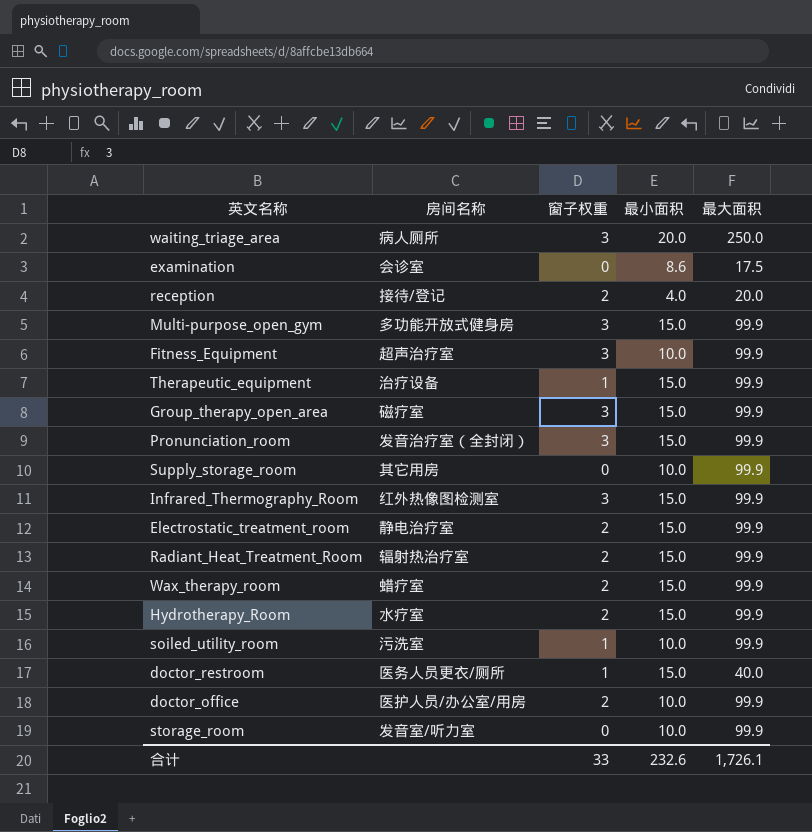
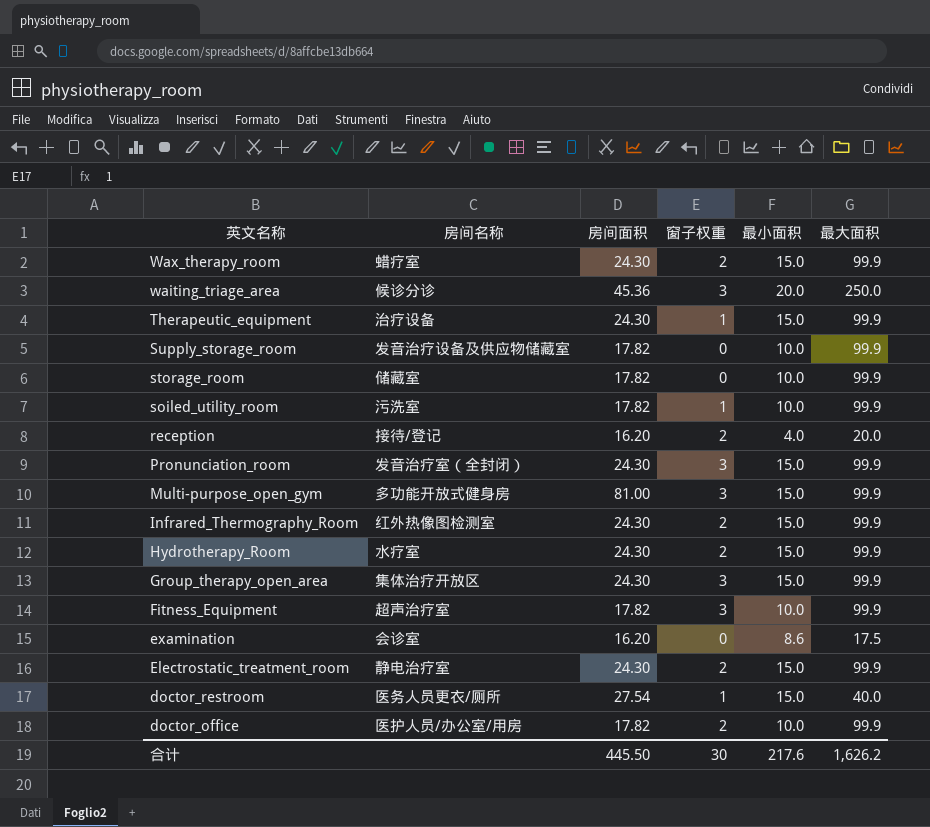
row order: none -> 英文名称 descending
column 房间面积 | position: none -> 3
row Radiant_Heat_Treatment_Room: 辐射热治疗室 | 2 | 15.0 | 99.9 -> none
waiting_triage_area | 房间名称: 病人厕所 -> 候诊分诊
Supply_storage_room | 房间名称: 其它用房 -> 发音治疗设备及供应物储藏室
storage_room | 房间名称: 发音室/听力室 -> 储藏室
Infrared_Thermography_Room | 窗子权重: 3 -> 2
Group_therapy_open_area | 房间名称: 磁疗室 -> 集体治疗开放区
合计 | 窗子权重: 33 -> 30
合计 | 最小面积: 232.6 -> 217.6
合计 | 最大面积: 1,726.1 -> 1,626.2

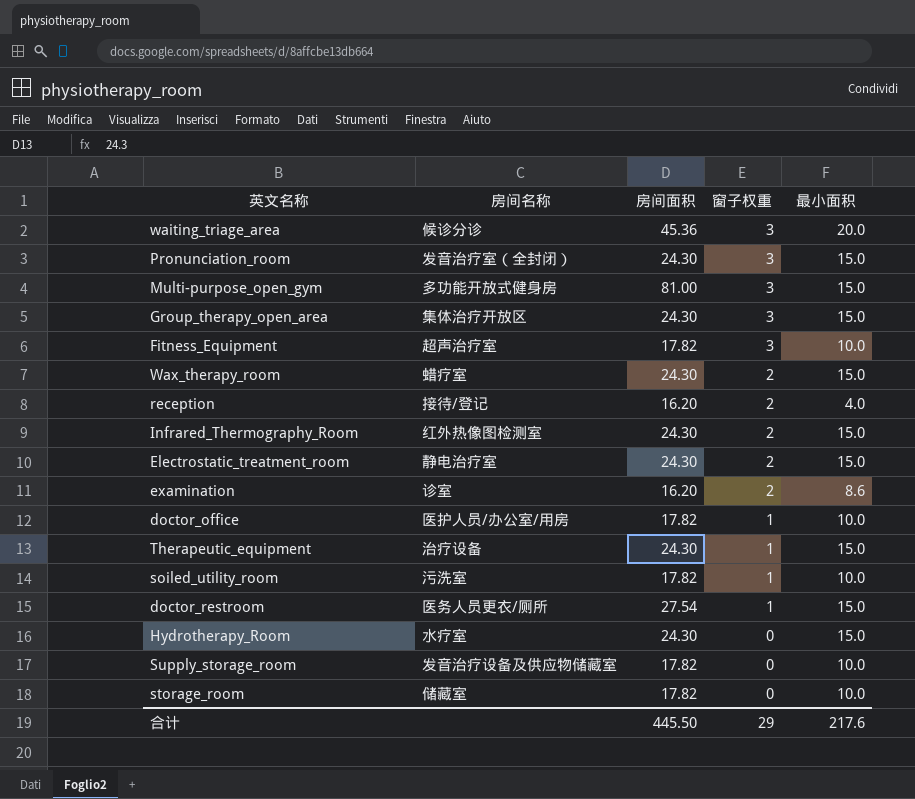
row order: 英文名称 descending -> 窗子权重 descending
column 最大面积 | position: 6 -> none
examination | 房间名称: 会诊室 -> 诊室
examination | 窗子权重: 0 -> 2
doctor_office | 窗子权重: 2 -> 1
Hydrotherapy_Room | 窗子权重: 2 -> 0
合计 | 窗子权重: 30 -> 29

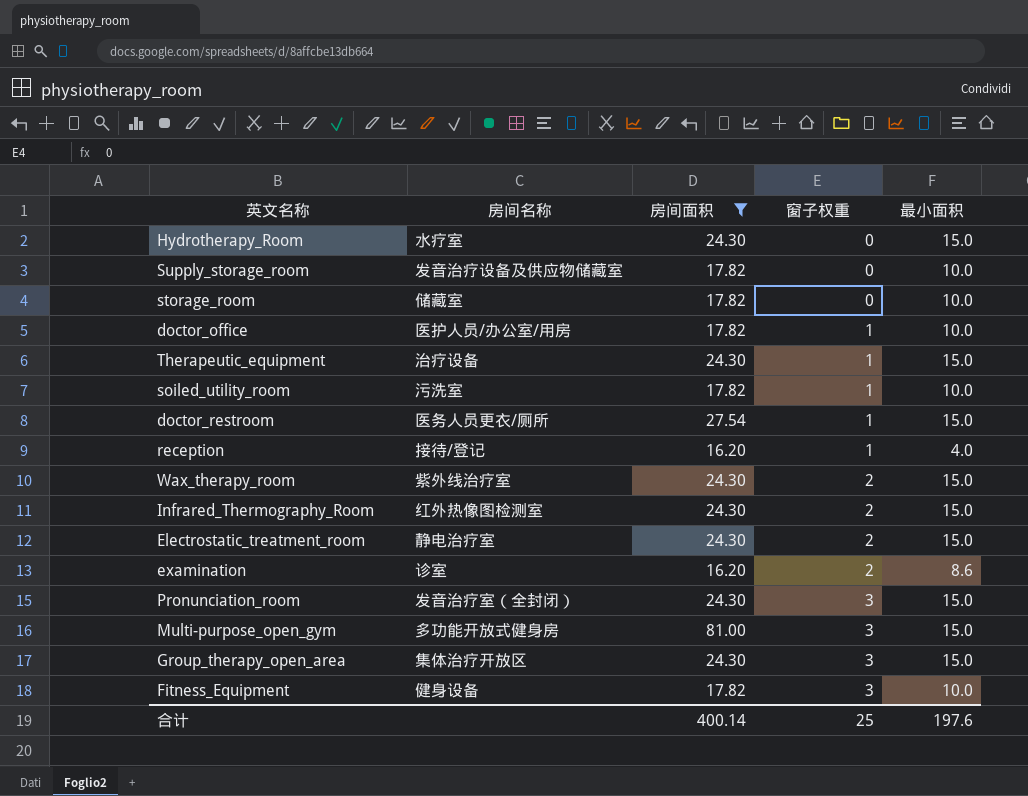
filter: none -> 房间面积 != 45.36
row order: 窗子权重 descending -> 窗子权重 ascending
reception | 窗子权重: 2 -> 1
Wax_therapy_room | 房间名称: 蜡疗室 -> 紫外线治疗室
Fitness_Equipment | 房间名称: 超声治疗室 -> 健身设备
合计 | 房间面积: 445.50 -> 400.14
合计 | 窗子权重: 29 -> 25
合计 | 最小面积: 217.6 -> 197.6

